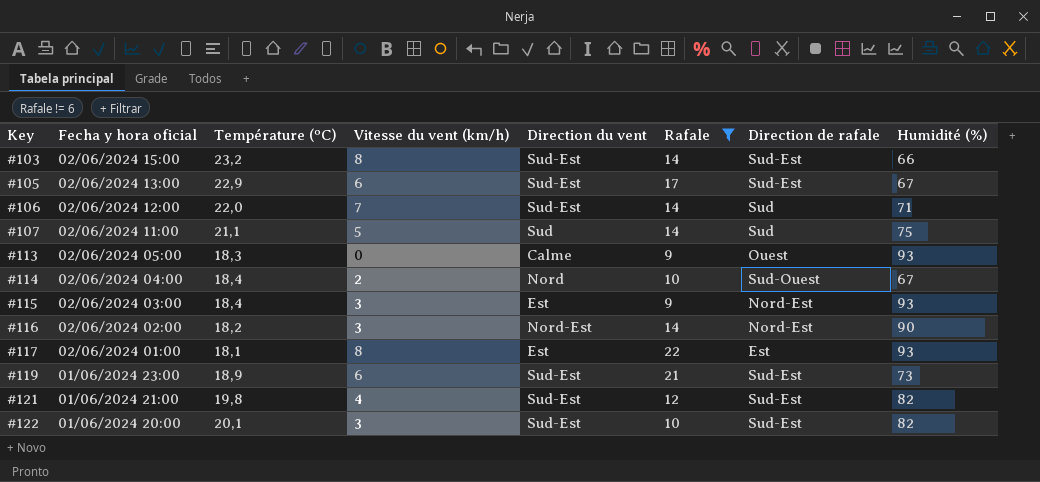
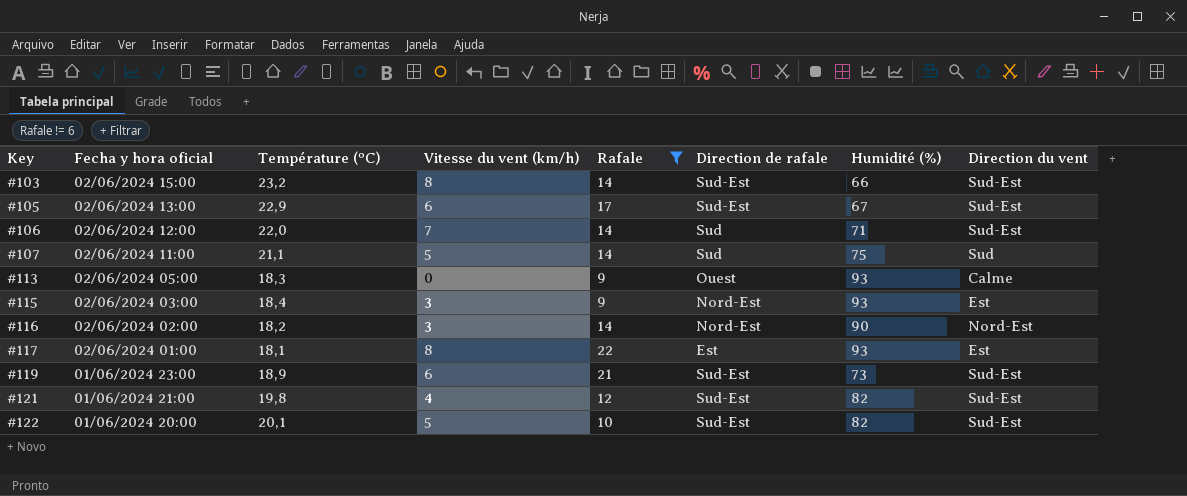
column Direction du vent | position: 5 -> 8
row #114: 02/06/2024 04:00 | 18,4 | 2 | Nord | 10 | Sud-Ouest | 67 -> none
#122 | Vitesse du vent (km/h): 3 -> 5

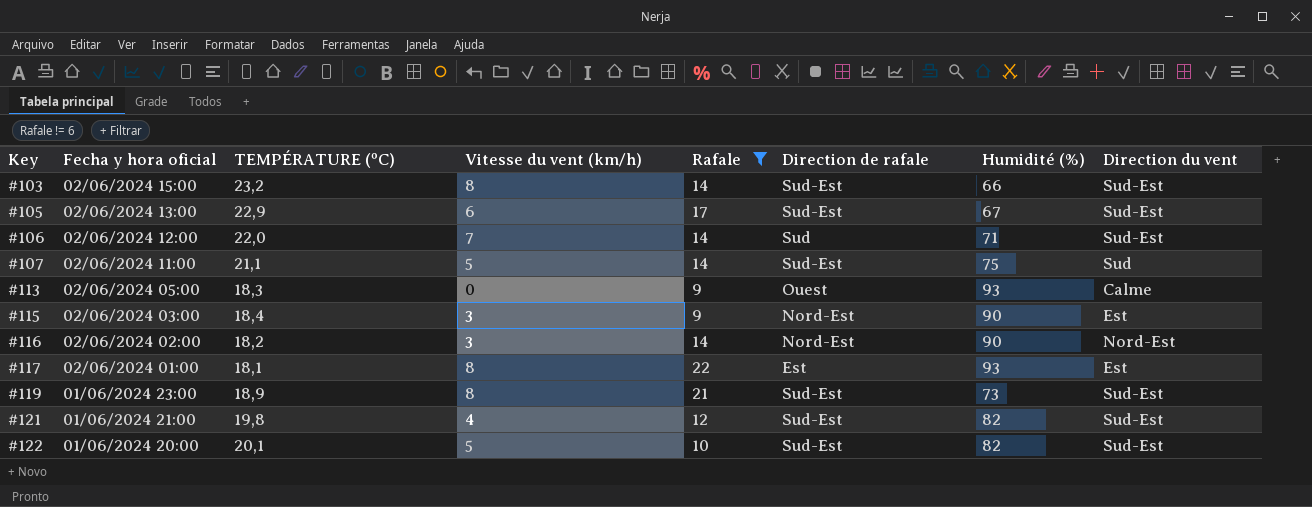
column name: Température (ºC) -> TEMPÉRATURE (ºC)
#107 | Direction de rafale: Sud -> Sud-Est
#115 | Humidité (%): 93 -> 90
#119 | Vitesse du vent (km/h): 6 -> 8

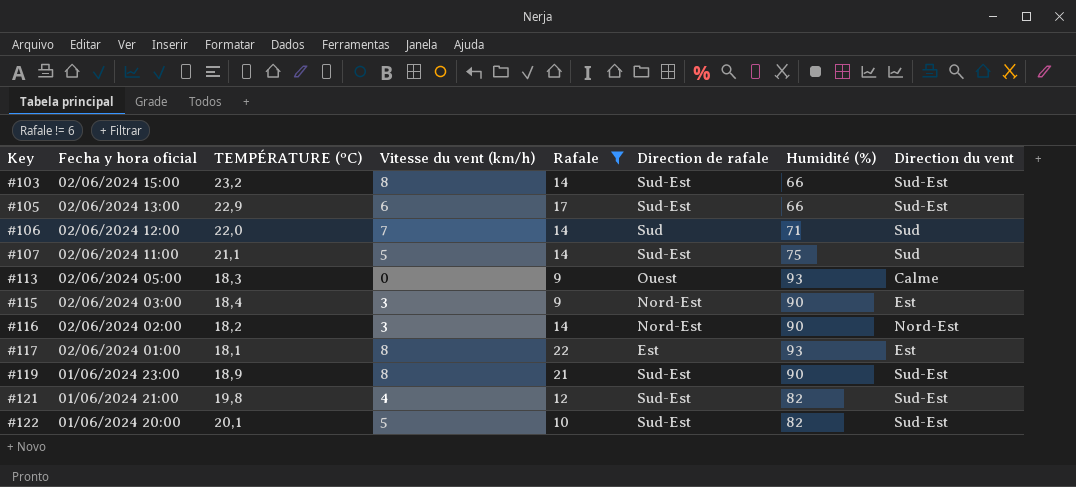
#105 | Humidité (%): 67 -> 66
#106 | Direction du vent: Sud-Est -> Sud
#119 | Humidité (%): 73 -> 90

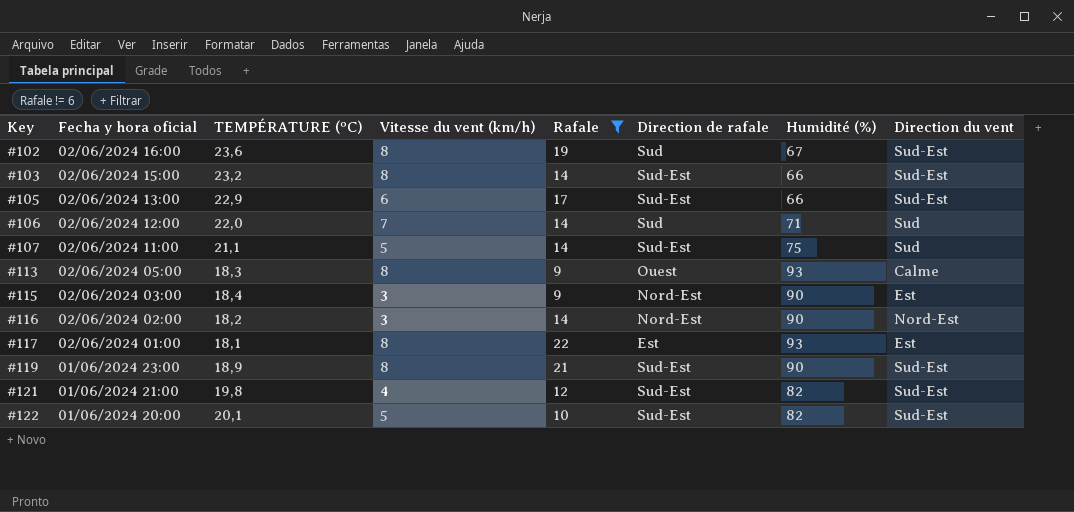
row #102: none -> 02/06/2024 16:00 | 23,6 | 8 | 19 | Sud | 67 | Sud-Est
#113 | Vitesse du vent (km/h): 0 -> 8

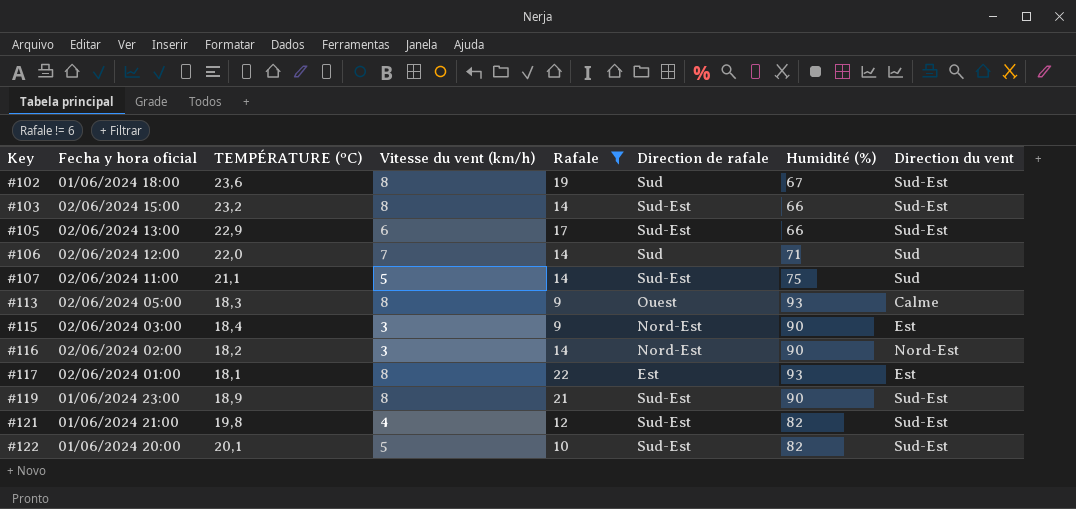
#102 | Fecha y hora oficial: 02/06/2024 16:00 -> 01/06/2024 18:00

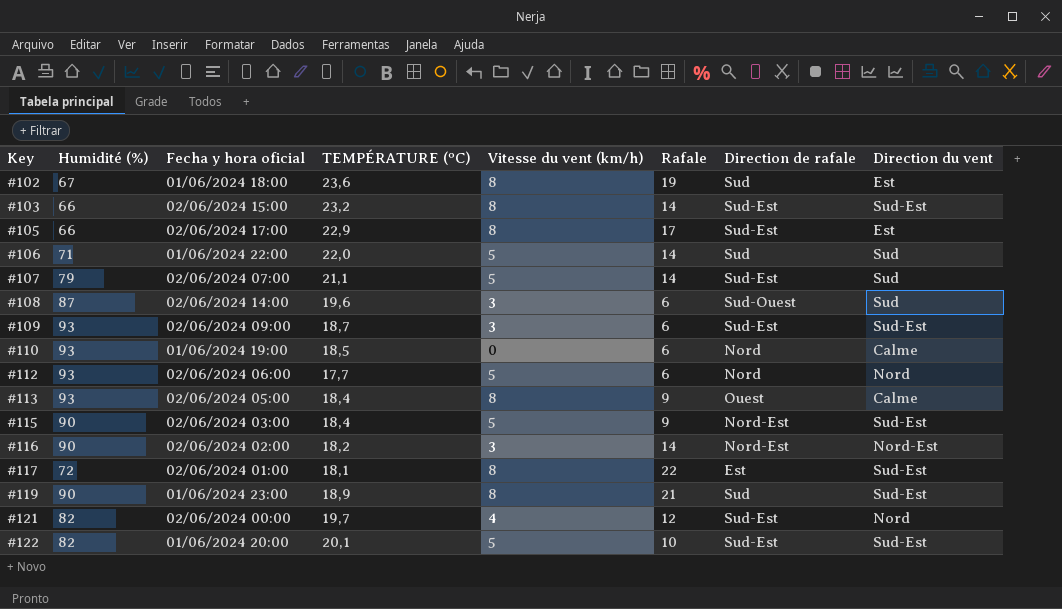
filter: Rafale != 6 -> none
column Humidité (%) | position: 7 -> 2
#102 | Direction du vent: Sud-Est -> Est
#105 | Fecha y hora oficial: 02/06/2024 13:00 -> 02/06/2024 17:00
#105 | Vitesse du vent (km/h): 6 -> 8
#105 | Direction du vent: Sud-Est -> Est
#106 | Fecha y hora oficial: 02/06/2024 12:00 -> 01/06/2024 22:00
#106 | Vitesse du vent (km/h): 7 -> 5
#107 | Humidité (%): 75 -> 79
#107 | Fecha y hora oficial: 02/06/2024 11:00 -> 02/06/2024 07:00
#113 | TEMPÉRATURE (ºC): 18,3 -> 18,4
#115 | Vitesse du vent (km/h): 3 -> 5
#115 | Direction du vent: Est -> Sud-Est
#117 | Humidité (%): 93 -> 72
#117 | Direction du vent: Est -> Sud-Est
#119 | Direction de rafale: Sud-Est -> Sud
#121 | Fecha y hora oficial: 01/06/2024 21:00 -> 02/06/2024 00:00
#121 | TEMPÉRATURE (ºC): 19,8 -> 19,7
#121 | Direction du vent: Sud-Est -> Nord

